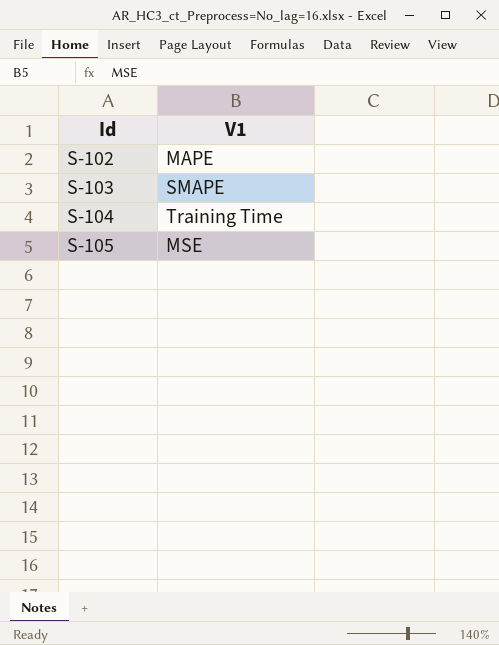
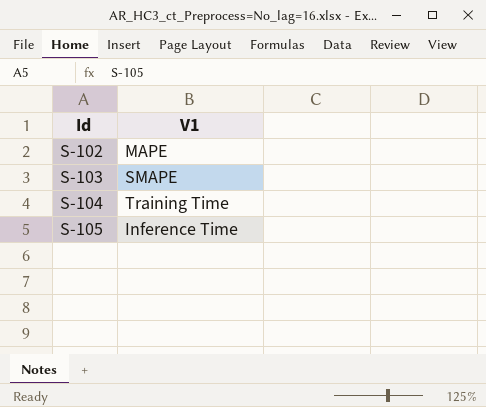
S-105 | V1: MSE -> Inference Time

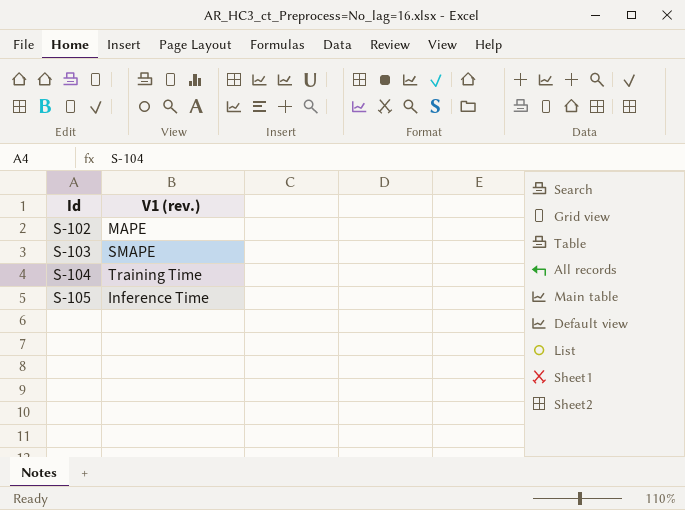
column name: V1 -> V1 (rev.)

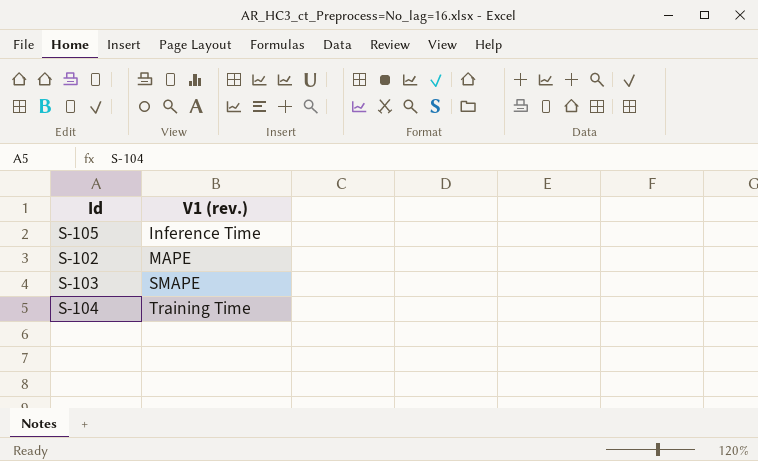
row order: Id ascending -> V1 (rev.) ascending

